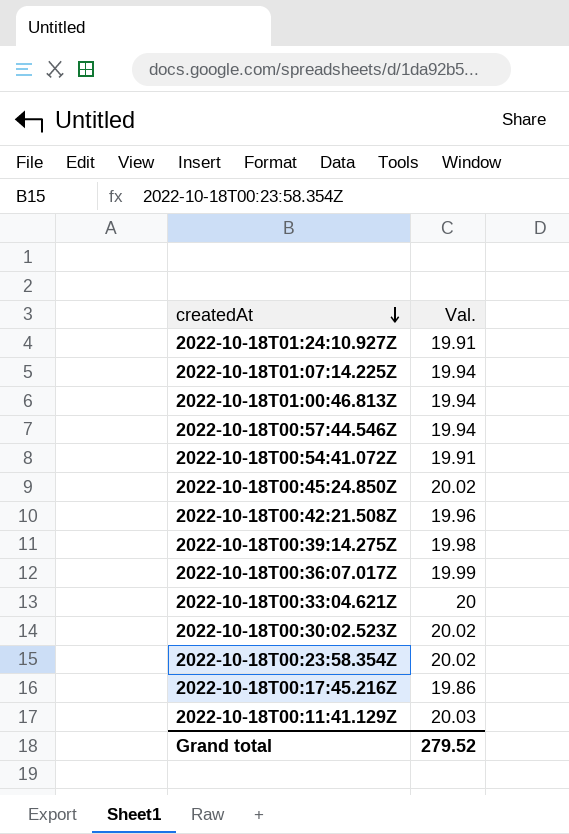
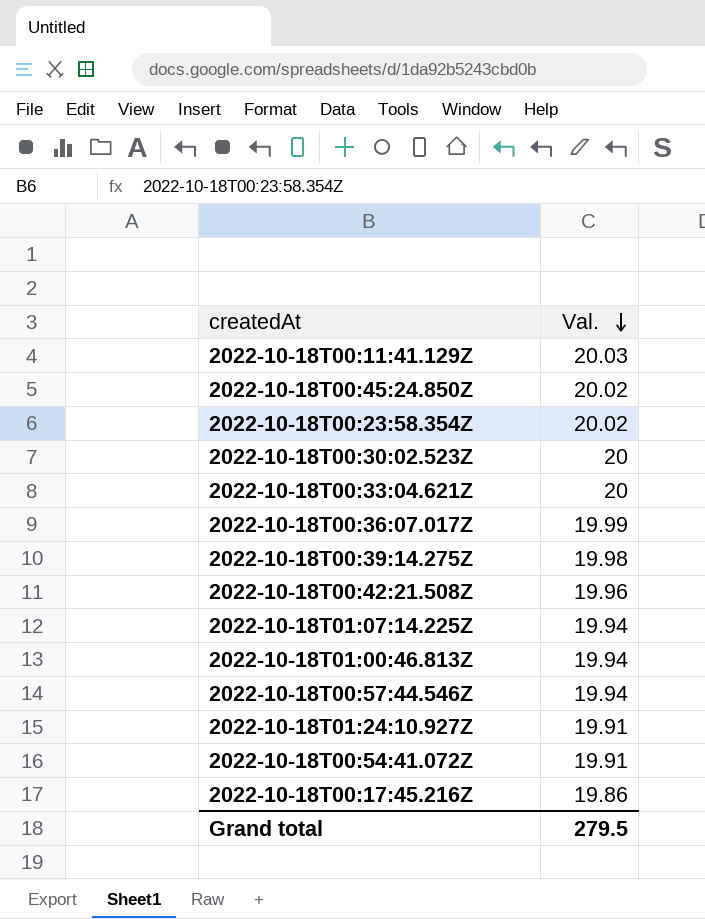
row order: createdAt descending -> Val. descending
2022-10-18T00:30:02.523Z | Val.: 20.02 -> 20
Grand total | Val.: 279.52 -> 279.5

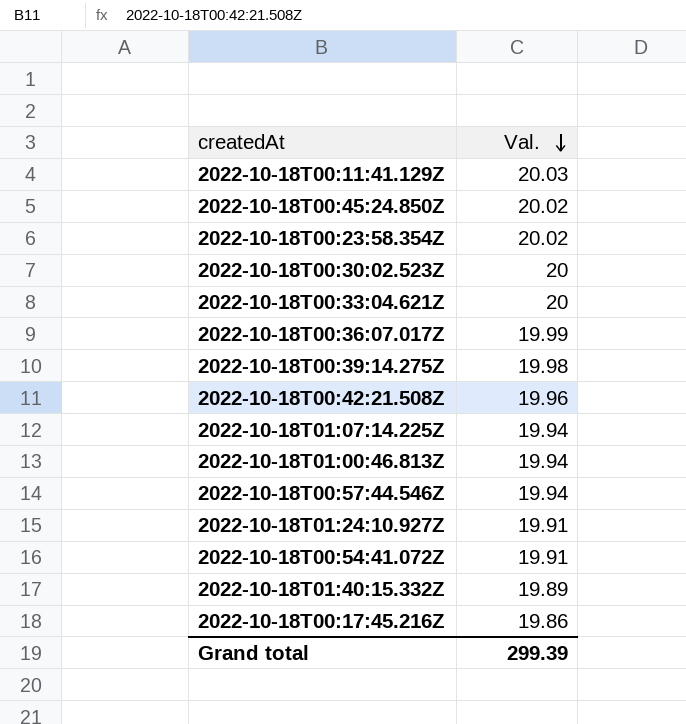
row 2022-10-18T01:40:15.332Z: none -> 19.89
Grand total | Val.: 279.5 -> 299.39

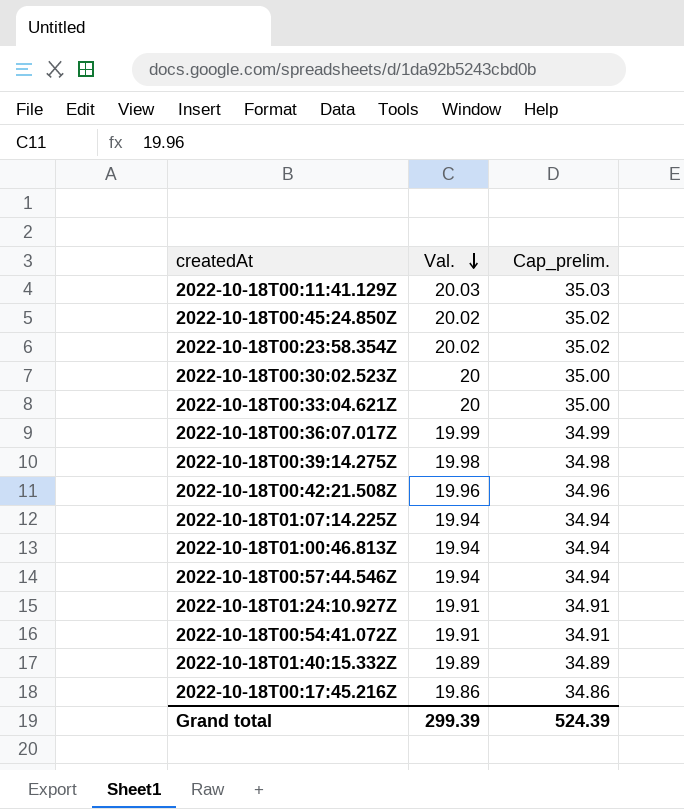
column Cap_prelim. | formula: none -> [Val.] + 15

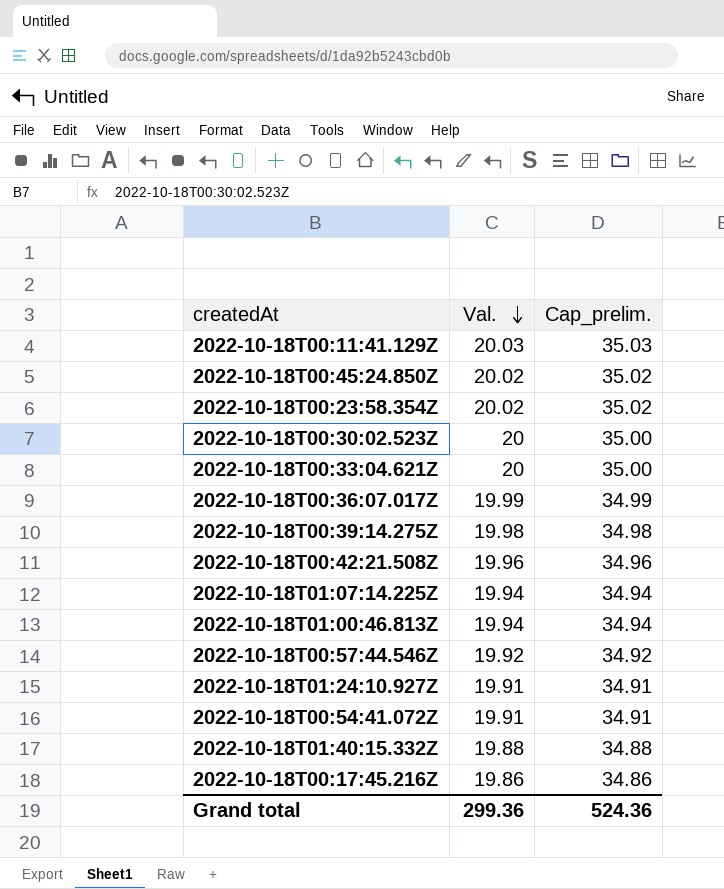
2022-10-18T00:57:44.546Z | Val.: 19.94 -> 19.92
2022-10-18T00:57:44.546Z | Cap_prelim.: 34.94 -> 34.92
2022-10-18T01:40:15.332Z | Val.: 19.89 -> 19.88
2022-10-18T01:40:15.332Z | Cap_prelim.: 34.89 -> 34.88
Grand total | Val.: 299.39 -> 299.36
Grand total | Cap_prelim.: 524.39 -> 524.36

